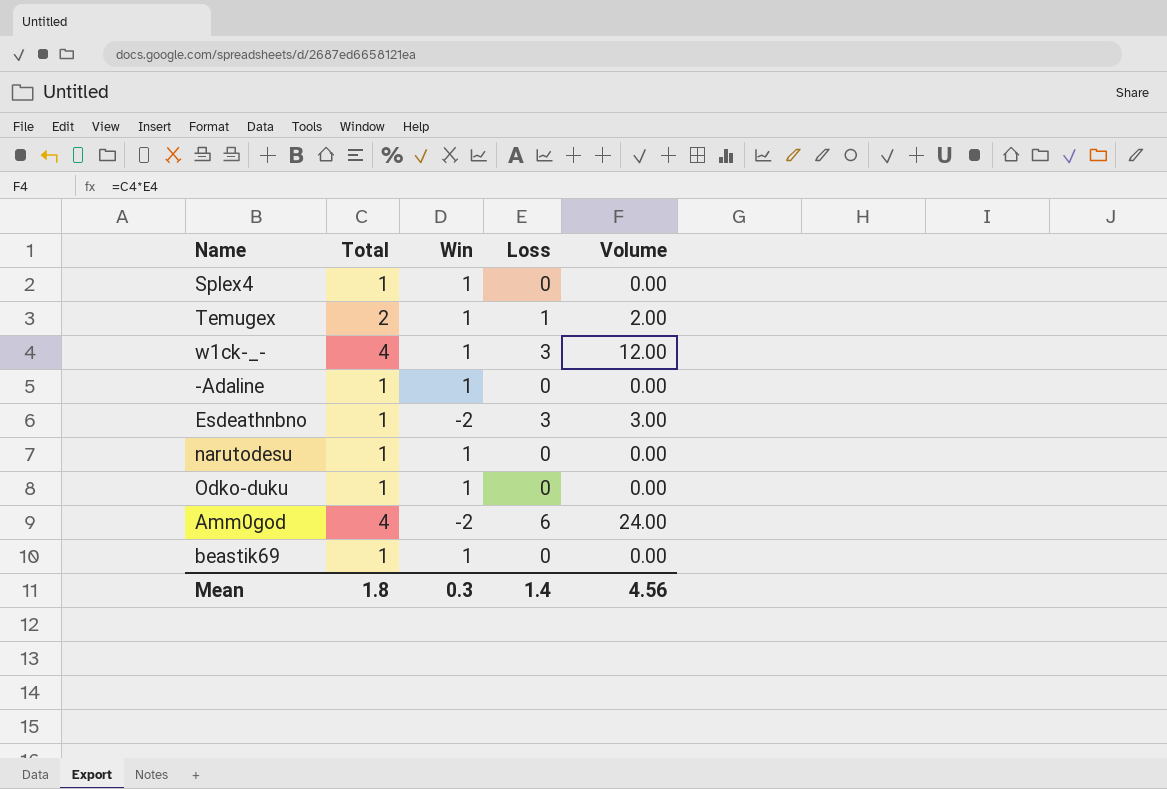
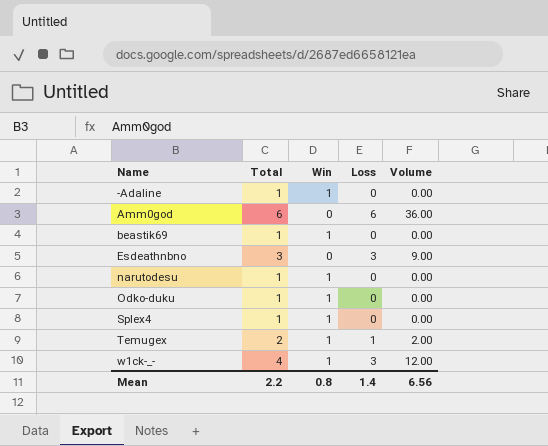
row order: none -> Name ascending
Amm0god | Total: 4 -> 6
Amm0god | Win: -2 -> 0
Amm0god | Volume: 24.00 -> 36.00
Esdeathnbno | Total: 1 -> 3
Esdeathnbno | Win: -2 -> 0
Esdeathnbno | Volume: 3.00 -> 9.00
Mean | Total: 1.8 -> 2.2
Mean | Win: 0.3 -> 0.8
Mean | Volume: 4.56 -> 6.56

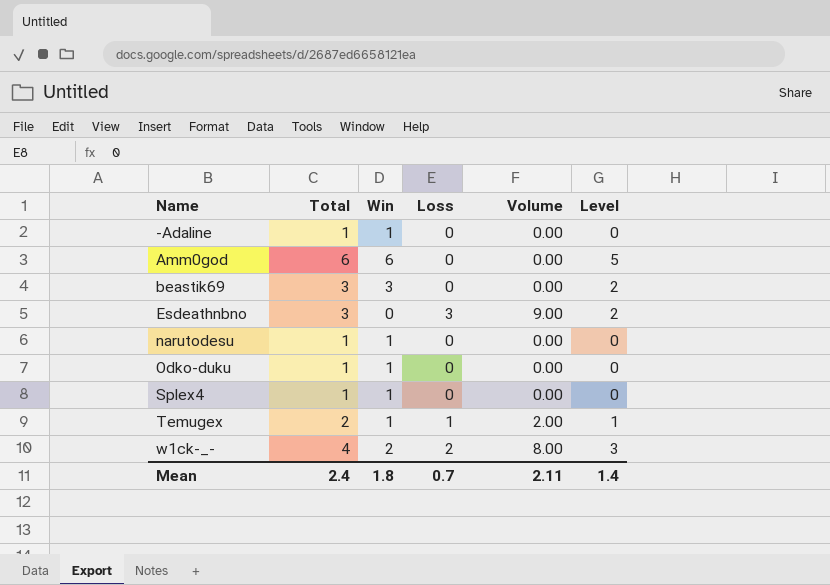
column Level | formula: none -> [Total] - 1
Amm0god | Win: 0 -> 6
Amm0god | Loss: 6 -> 0
Amm0god | Volume: 36.00 -> 0.00
beastik69 | Total: 1 -> 3
beastik69 | Win: 1 -> 3
w1ck-_- | Win: 1 -> 2
w1ck-_- | Loss: 3 -> 2
w1ck-_- | Volume: 12.00 -> 8.00
Mean | Total: 2.2 -> 2.4
Mean | Win: 0.8 -> 1.8
Mean | Loss: 1.4 -> 0.7
Mean | Volume: 6.56 -> 2.11

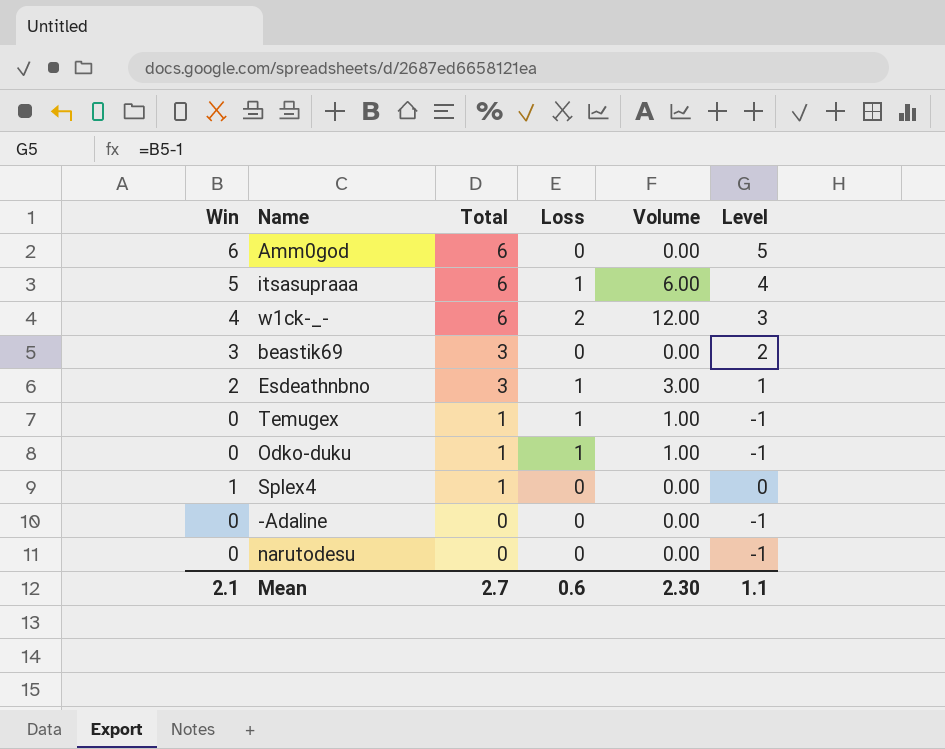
row order: Name ascending -> Total descending
column Win | position: 3 -> 1
column Level | formula: [Total] - 1 -> [Win] - 1
row itsasupraaa: none -> 5 | 6 | 1 | 6.00 | 4
w1ck-_- | Win: 2 -> 4
w1ck-_- | Total: 4 -> 6
w1ck-_- | Volume: 8.00 -> 12.00
Esdeathnbno | Win: 0 -> 2
Esdeathnbno | Loss: 3 -> 1
Esdeathnbno | Volume: 9.00 -> 3.00
Temugex | Win: 1 -> 0
Temugex | Total: 2 -> 1
Temugex | Volume: 2.00 -> 1.00
Odko-duku | Win: 1 -> 0
Odko-duku | Loss: 0 -> 1
Odko-duku | Volume: 0.00 -> 1.00
-Adaline | Win: 1 -> 0
-Adaline | Total: 1 -> 0
narutodesu | Win: 1 -> 0
narutodesu | Total: 1 -> 0
Mean | Win: 1.8 -> 2.1
Mean | Total: 2.4 -> 2.7
Mean | Loss: 0.7 -> 0.6
Mean | Volume: 2.11 -> 2.30
Mean | Level: 1.4 -> 1.1

